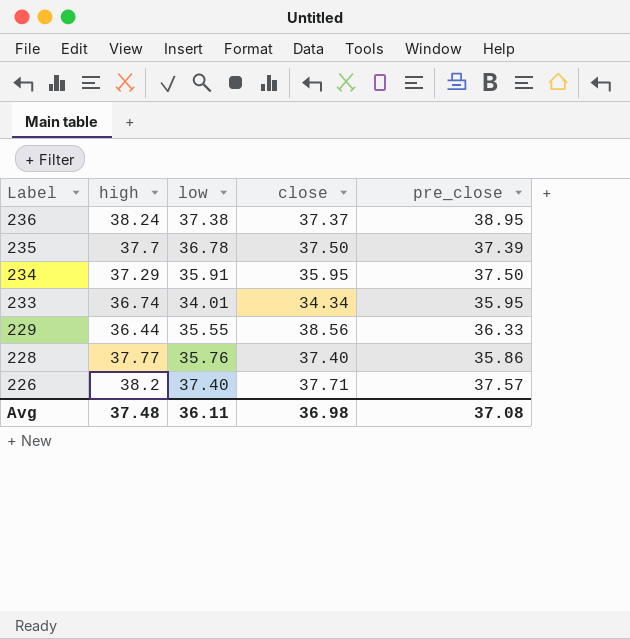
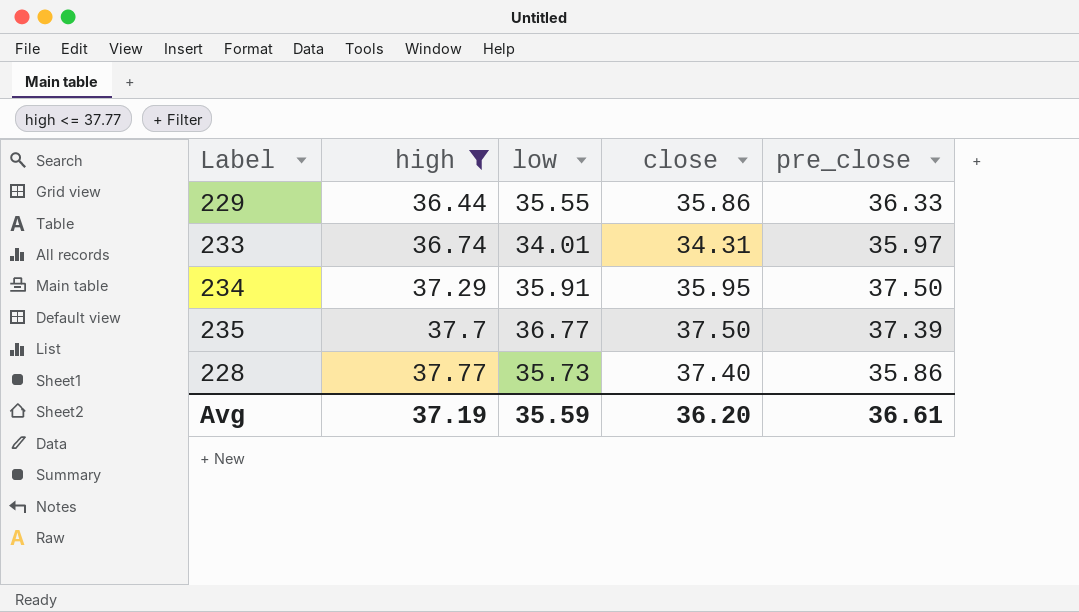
filter: none -> high <= 37.77
row order: Label descending -> high ascending
229 | close: 38.56 -> 35.86
233 | close: 34.34 -> 34.31
233 | pre_close: 35.95 -> 35.97
235 | low: 36.78 -> 36.77
228 | low: 35.76 -> 35.73
Avg | high: 37.48 -> 37.19
Avg | low: 36.11 -> 35.59
Avg | close: 36.98 -> 36.20
Avg | pre_close: 37.08 -> 36.61

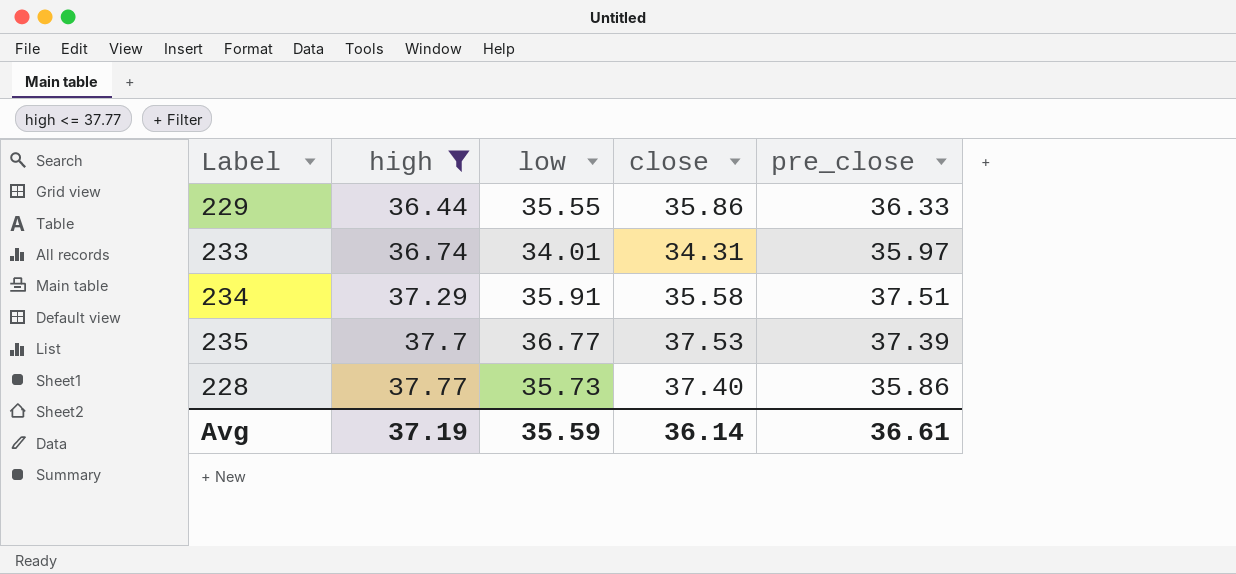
234 | close: 35.95 -> 35.58
234 | pre_close: 37.50 -> 37.51
235 | close: 37.50 -> 37.53
Avg | close: 36.20 -> 36.14

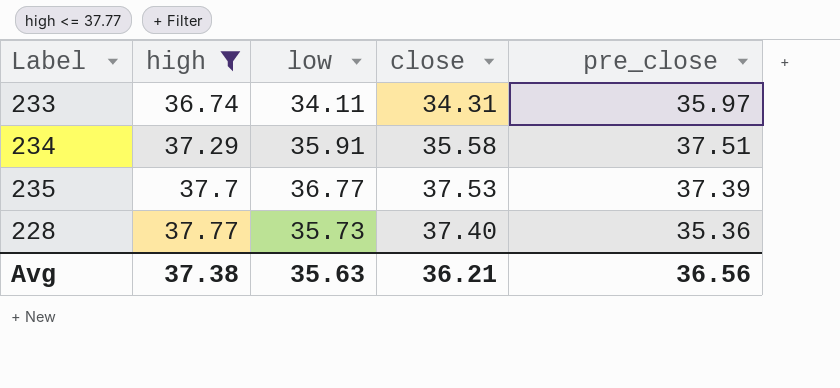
row 229: 36.44 | 35.55 | 35.86 | 36.33 -> none
233 | low: 34.01 -> 34.11
228 | pre_close: 35.86 -> 35.36
Avg | high: 37.19 -> 37.38
Avg | low: 35.59 -> 35.63
Avg | close: 36.14 -> 36.21
Avg | pre_close: 36.61 -> 36.56

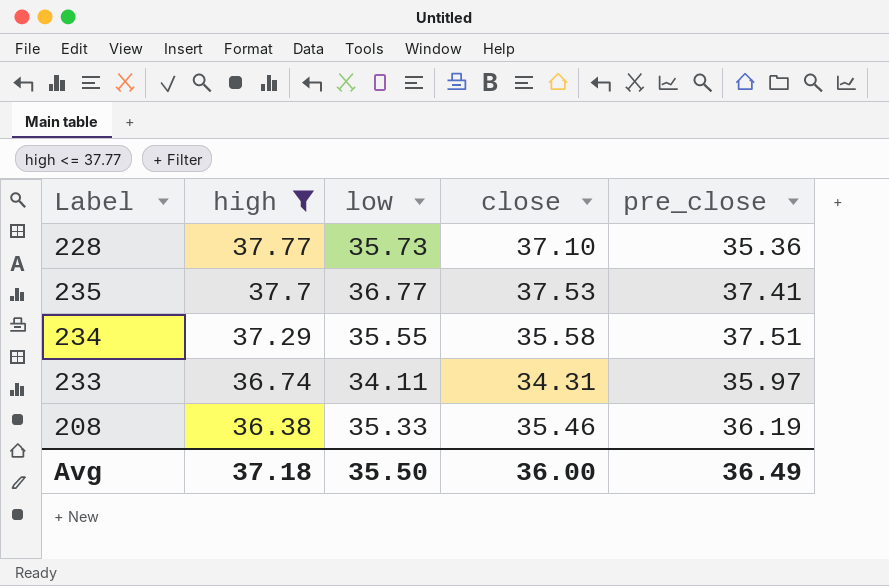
row order: high ascending -> high descending
228 | close: 37.40 -> 37.10
235 | pre_close: 37.39 -> 37.41
234 | low: 35.91 -> 35.55
row 208: none -> 36.38 | 35.33 | 35.46 | 36.19
Avg | high: 37.38 -> 37.18
Avg | low: 35.63 -> 35.50
Avg | close: 36.21 -> 36.00
Avg | pre_close: 36.56 -> 36.49

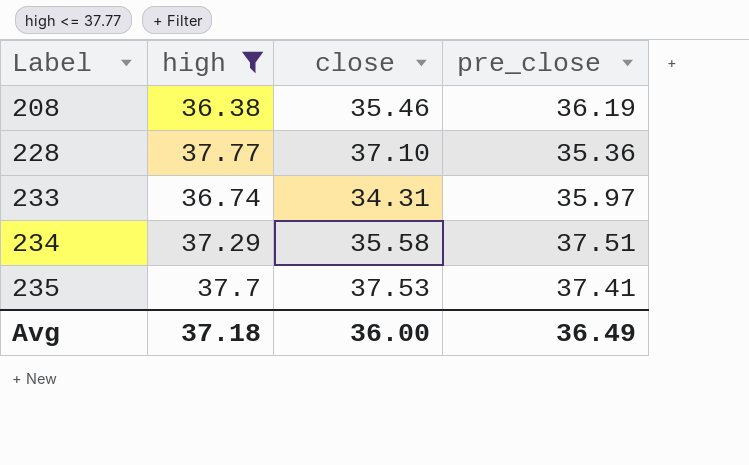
row order: high descending -> Label ascending
column low | position: 3 -> none

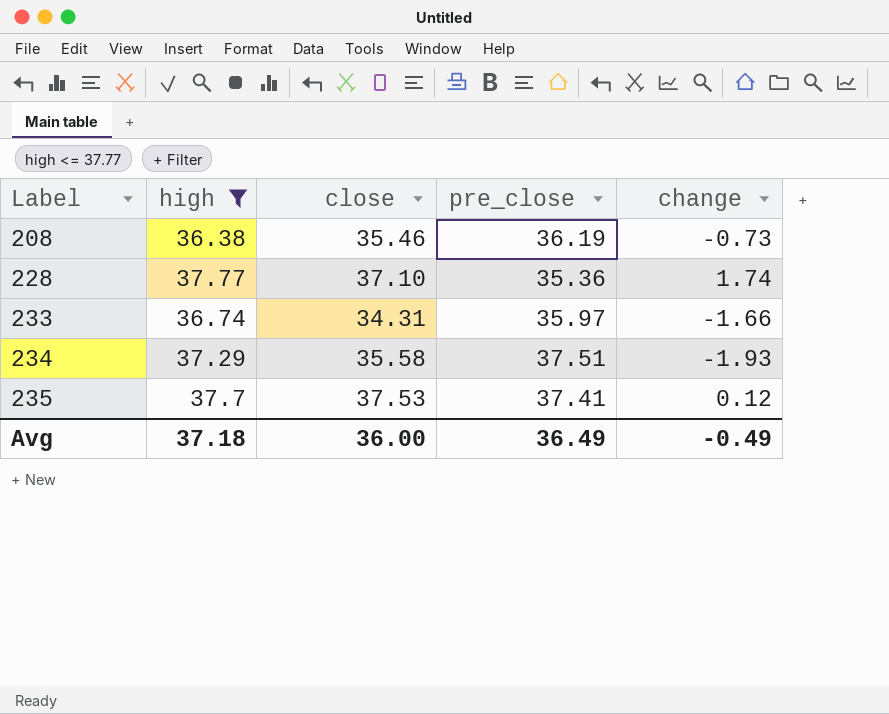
column change | formula: none -> [close] - [pre_close]

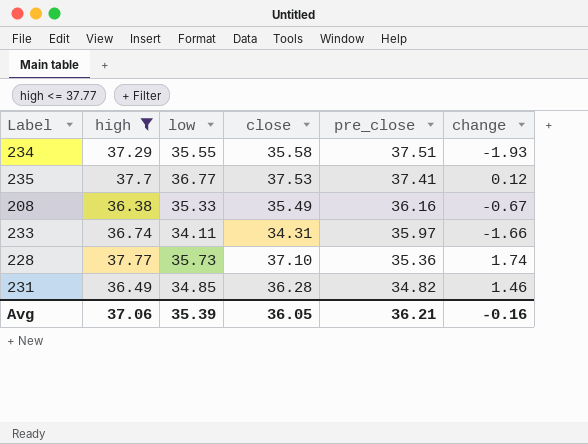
row order: Label ascending -> pre_close descending
column low | position: none -> 3
208 | close: 35.46 -> 35.49
208 | pre_close: 36.19 -> 36.16
208 | change: -0.73 -> -0.67
row 231: none -> 36.49 | 34.85 | 36.28 | 34.82 | 1.46
Avg | high: 37.18 -> 37.06
Avg | close: 36.00 -> 36.05
Avg | pre_close: 36.49 -> 36.21
Avg | change: -0.49 -> -0.16

